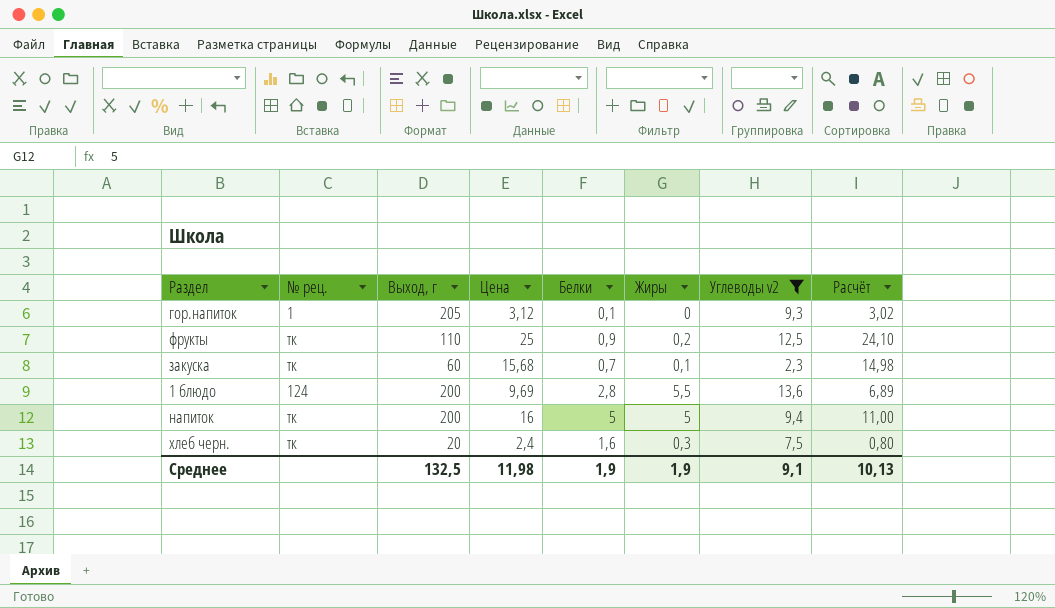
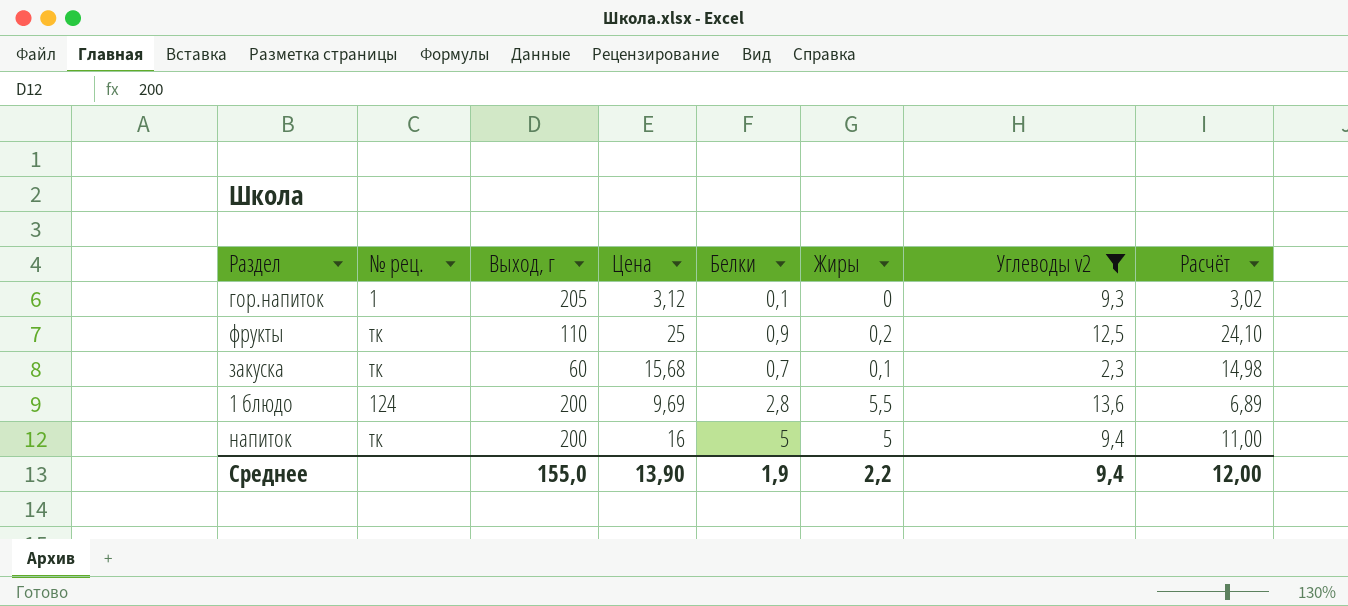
row хлеб черн.: тк | 20 | 2,4 | 1,6 | 0,3 | 7,5 | 0,80 -> none
Среднее | Выход, г: 132,5 -> 155,0
Среднее | Цена: 11,98 -> 13,90
Среднее | Жиры: 1,9 -> 2,2
Среднее | Углеводы v2: 9,1 -> 9,4
Среднее | Расчёт: 10,13 -> 12,00

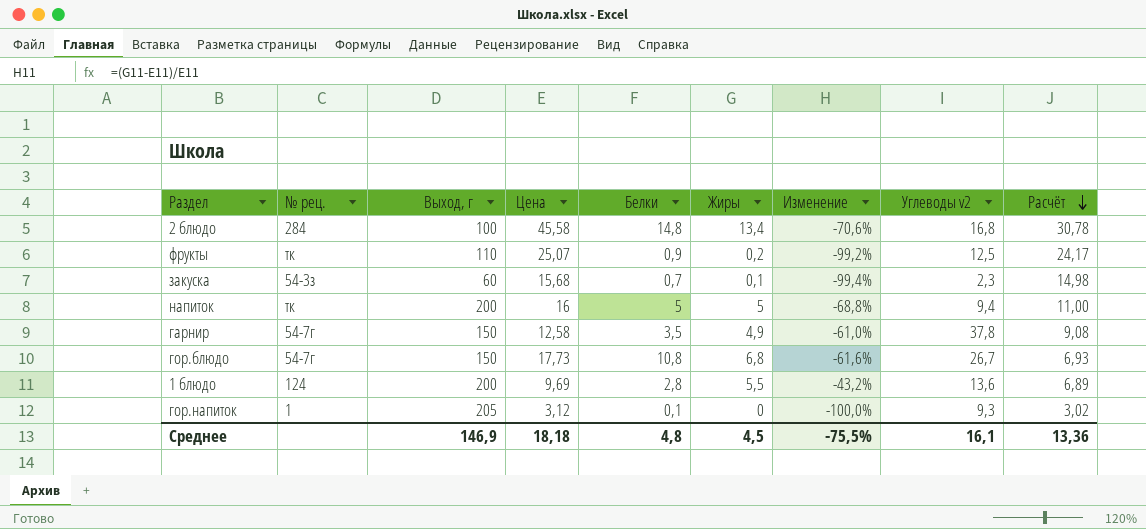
filter: Углеводы v2 <= 13,6 -> none
row order: none -> Расчёт descending
column Изменение | formula: none -> ([Жиры] - [Цена]) / [Цена]
фрукты | Цена: 25 -> 25,07
фрукты | Расчёт: 24,10 -> 24,17
закуска | № рец.: тк -> 54-3з
Среднее | Выход, г: 155,0 -> 146,9
Среднее | Цена: 13,90 -> 18,18
Среднее | Белки: 1,9 -> 4,8
Среднее | Жиры: 2,2 -> 4,5
Среднее | Углеводы v2: 9,4 -> 16,1
Среднее | Расчёт: 12,00 -> 13,36

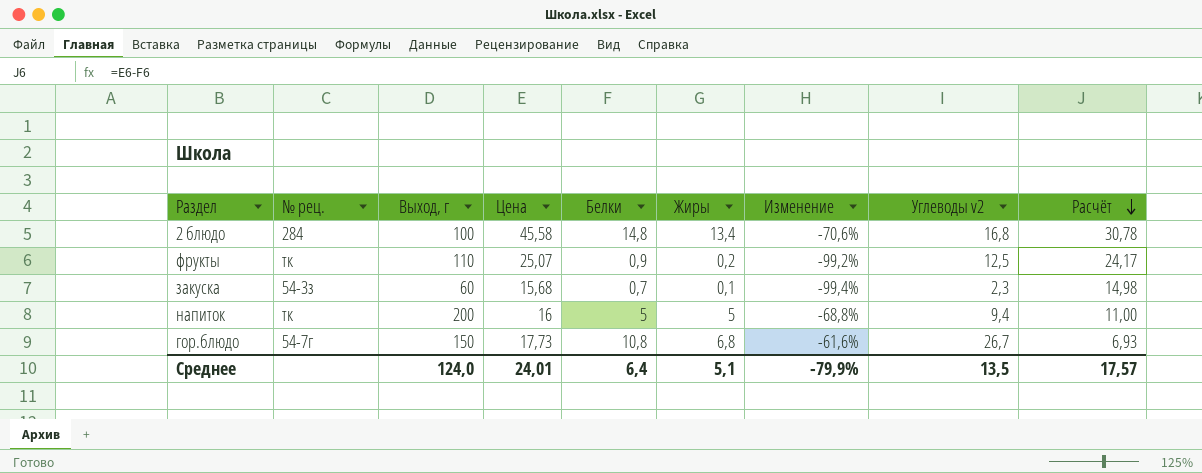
row гарнир: 54-7г | 150 | 12,58 | 3,5 | 4,9 | -61,0% | 37,8 | 9,08 -> none
row 1 блюдо: 124 | 200 | 9,69 | 2,8 | 5,5 | -43,2% | 13,6 | 6,89 -> none
row гор.напиток: 1 | 205 | 3,12 | 0,1 | 0 | -100,0% | 9,3 | 3,02 -> none
Среднее | Выход, г: 146,9 -> 124,0
Среднее | Цена: 18,18 -> 24,01
Среднее | Белки: 4,8 -> 6,4
Среднее | Жиры: 4,5 -> 5,1
Среднее | Изменение: -75,5% -> -79,9%
Среднее | Углеводы v2: 16,1 -> 13,5
Среднее | Расчёт: 13,36 -> 17,57

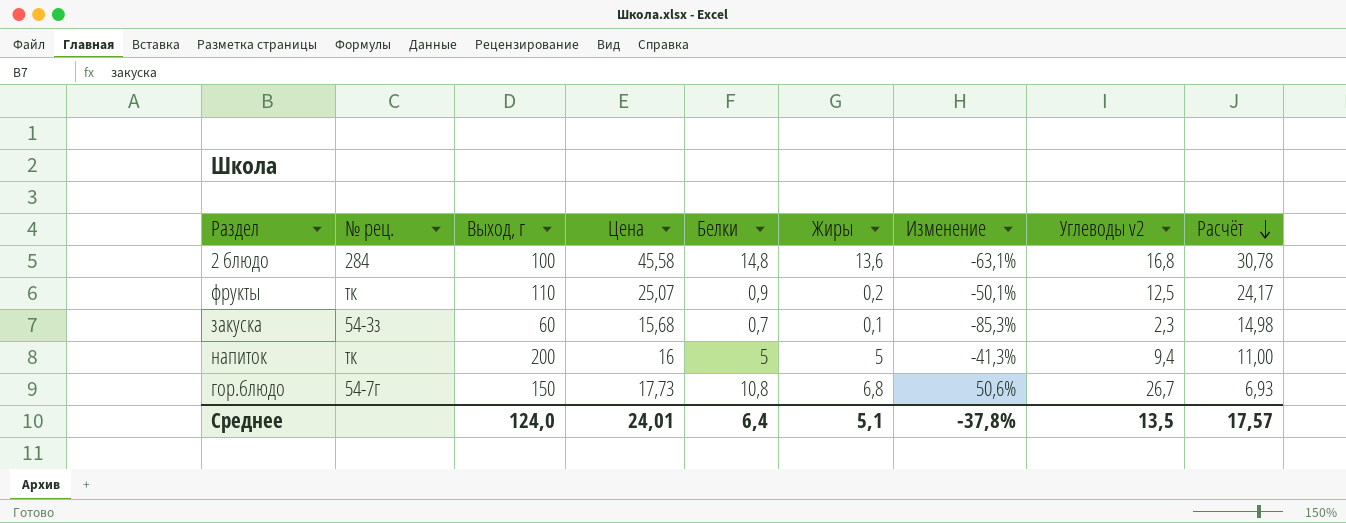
column Изменение | formula: ([Жиры] - [Цена]) / [Цена] -> ([Углеводы v2] - [Цена]) / [Цена]
2 блюдо | Жиры: 13,4 -> 13,6
Среднее | Изменение: -79,9% -> -37,8%

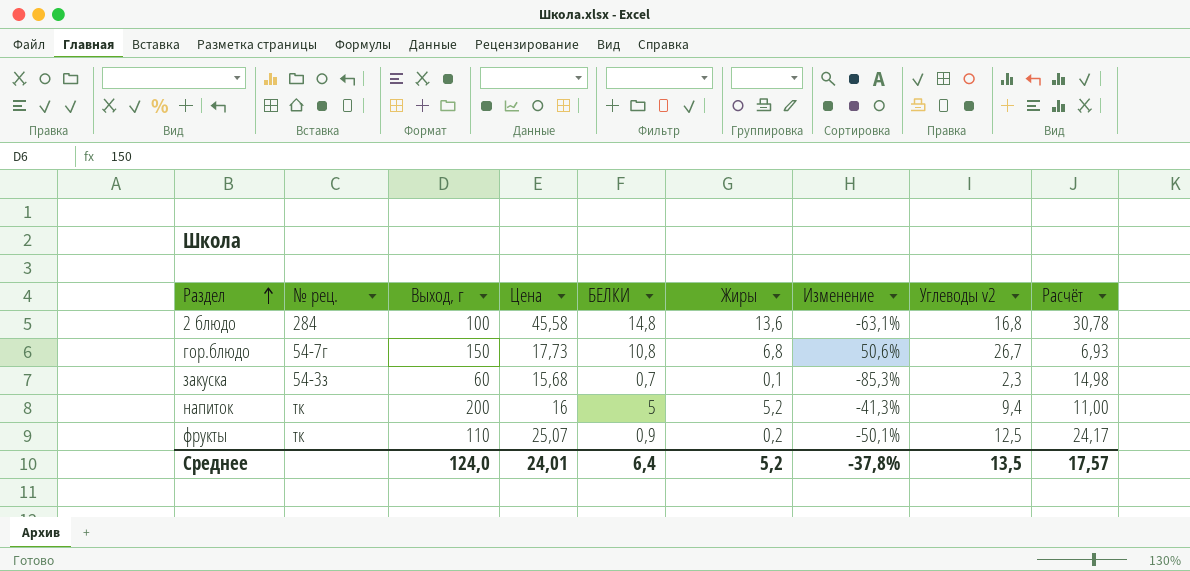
row order: Расчёт descending -> Раздел ascending
column name: Белки -> БЕЛКИ
напиток | Жиры: 5 -> 5,2
Среднее | Жиры: 5,1 -> 5,2

